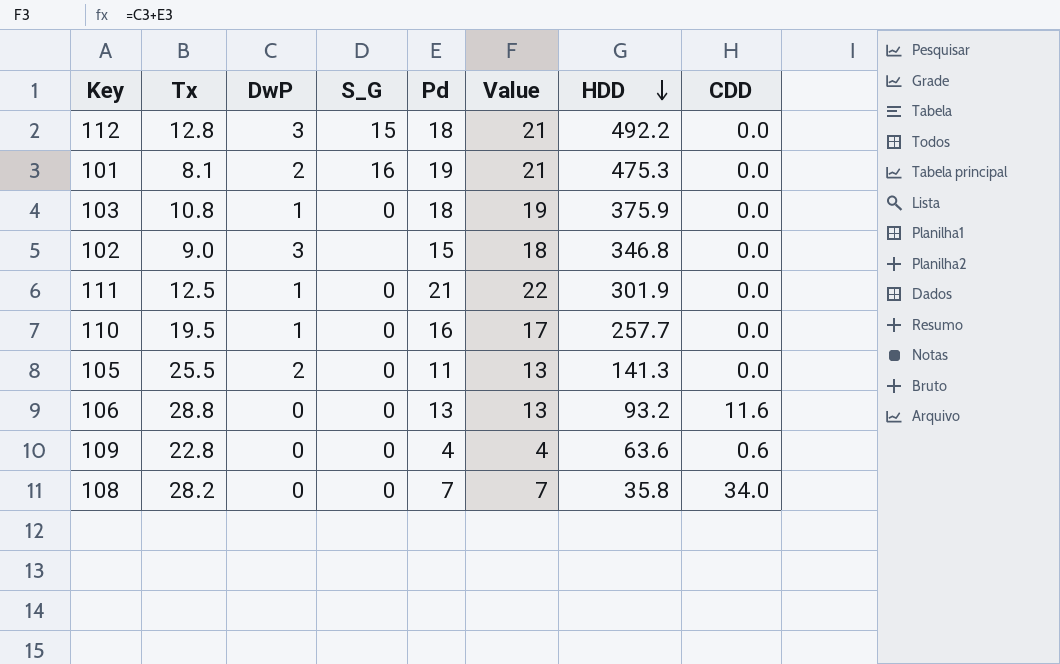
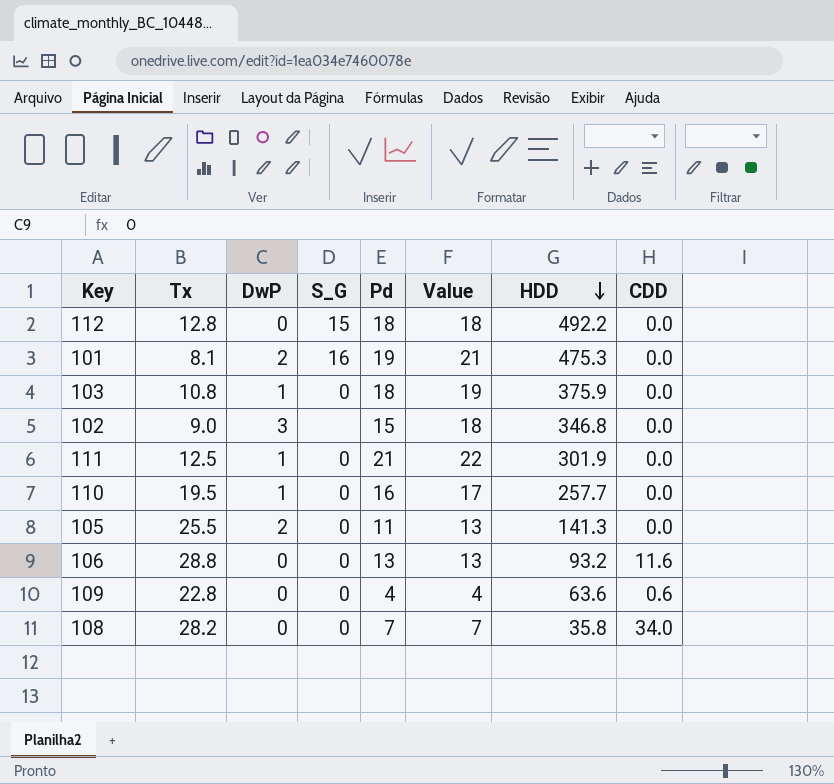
112 | DwP: 3 -> 0
112 | Value: 21 -> 18

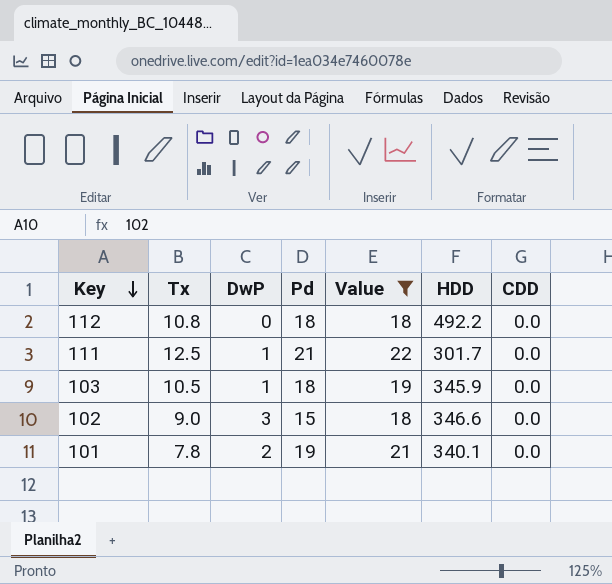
filter: none -> Value >= 18
row order: HDD descending -> Key descending
column S_G | position: 4 -> none
112 | Tx: 12.8 -> 10.8
111 | HDD: 301.9 -> 301.7
103 | Tx: 10.8 -> 10.5
103 | HDD: 375.9 -> 345.9
102 | HDD: 346.8 -> 346.6
101 | Tx: 8.1 -> 7.8
101 | HDD: 475.3 -> 340.1

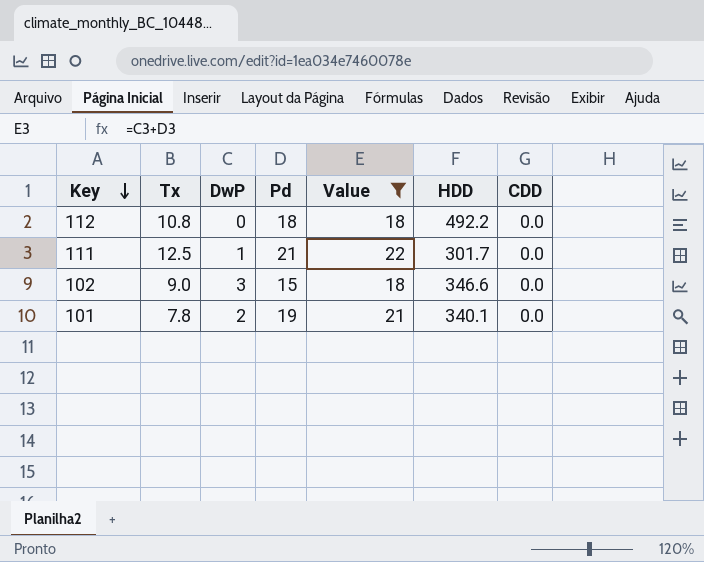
row 103: 10.5 | 1 | 18 | 19 | 345.9 | 0.0 -> none

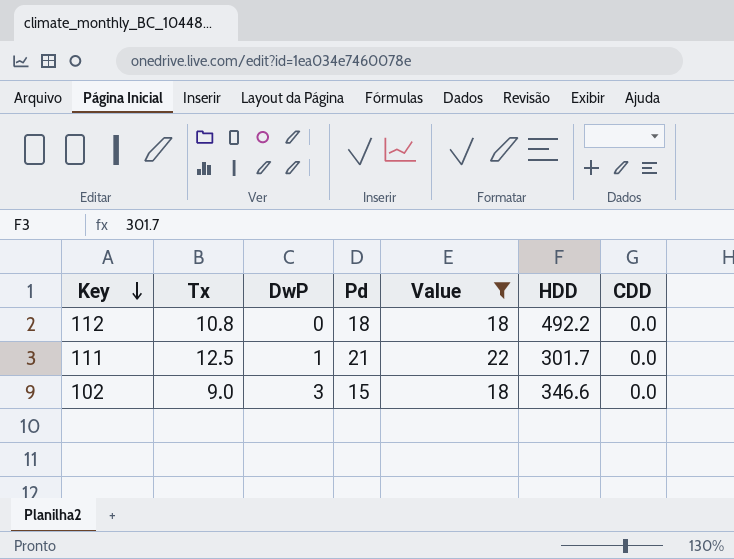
row 101: 7.8 | 2 | 19 | 21 | 340.1 | 0.0 -> none

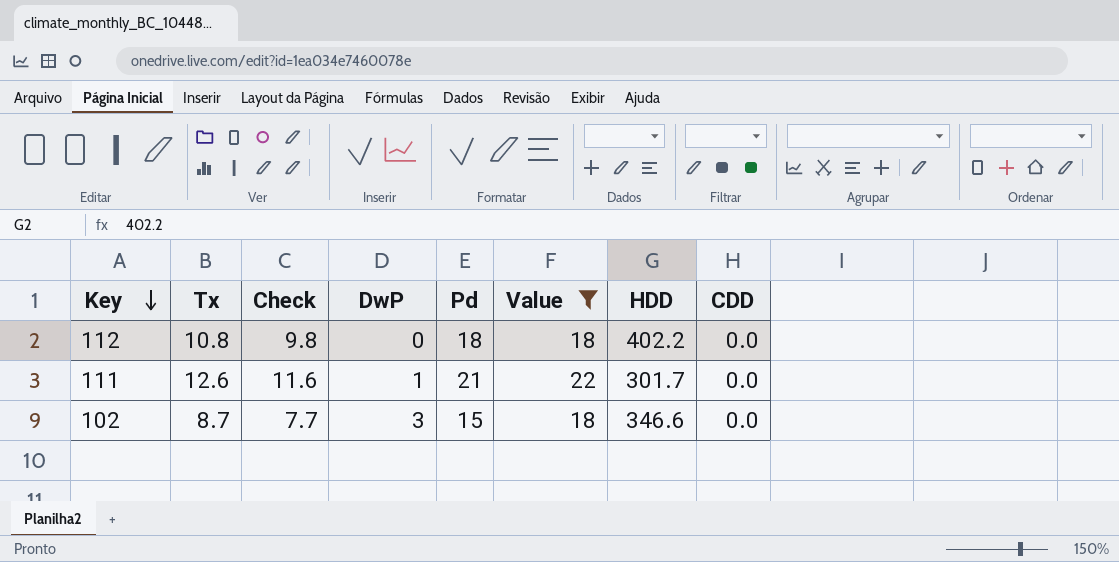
column Check | formula: none -> [Tx] - 1
112 | HDD: 492.2 -> 402.2
111 | Tx: 12.5 -> 12.6
102 | Tx: 9.0 -> 8.7

